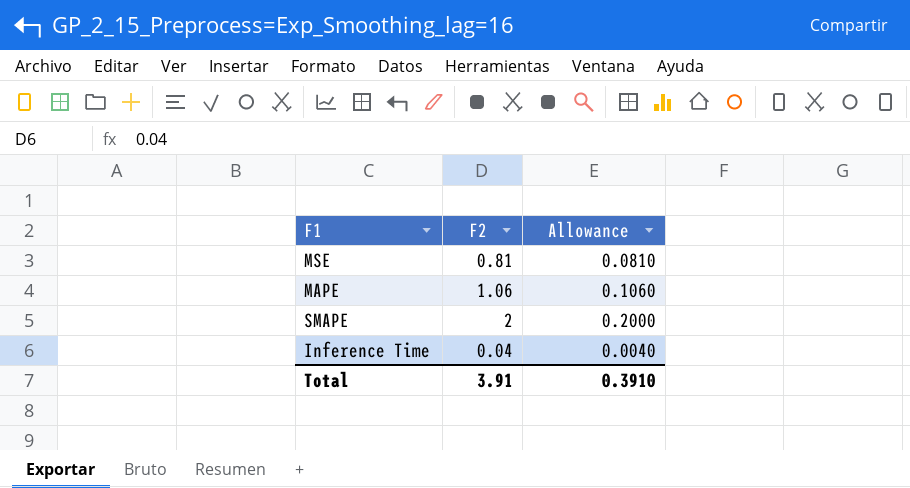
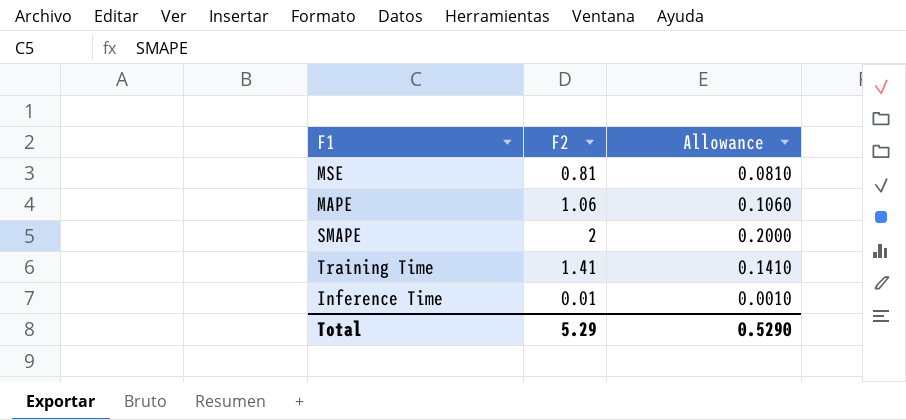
row Training Time: none -> 1.41 | 0.1410
Inference Time | F2: 0.04 -> 0.01
Inference Time | Allowance: 0.0040 -> 0.0010
Total | F2: 3.91 -> 5.29
Total | Allowance: 0.3910 -> 0.5290

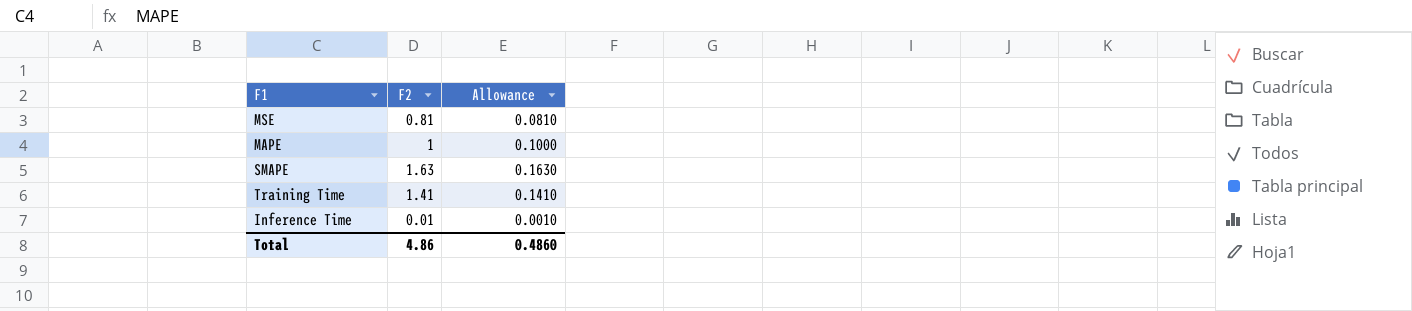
MAPE | F2: 1.06 -> 1
MAPE | Allowance: 0.1060 -> 0.1000
SMAPE | F2: 2 -> 1.63
SMAPE | Allowance: 0.2000 -> 0.1630
Total | F2: 5.29 -> 4.86
Total | Allowance: 0.5290 -> 0.4860

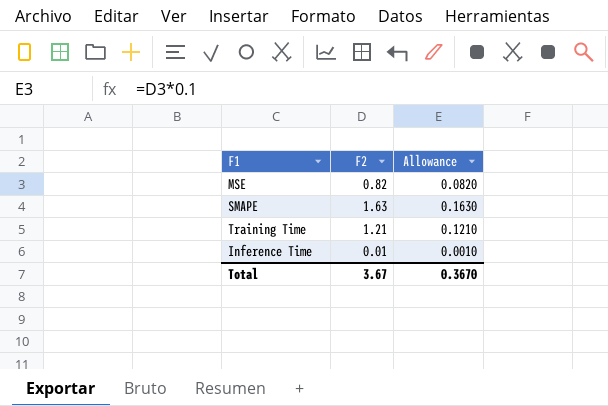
row MAPE: 1 | 0.1000 -> none
MSE | F2: 0.81 -> 0.82
MSE | Allowance: 0.0810 -> 0.0820
Training Time | F2: 1.41 -> 1.21
Training Time | Allowance: 0.1410 -> 0.1210
Total | F2: 4.86 -> 3.67
Total | Allowance: 0.4860 -> 0.3670

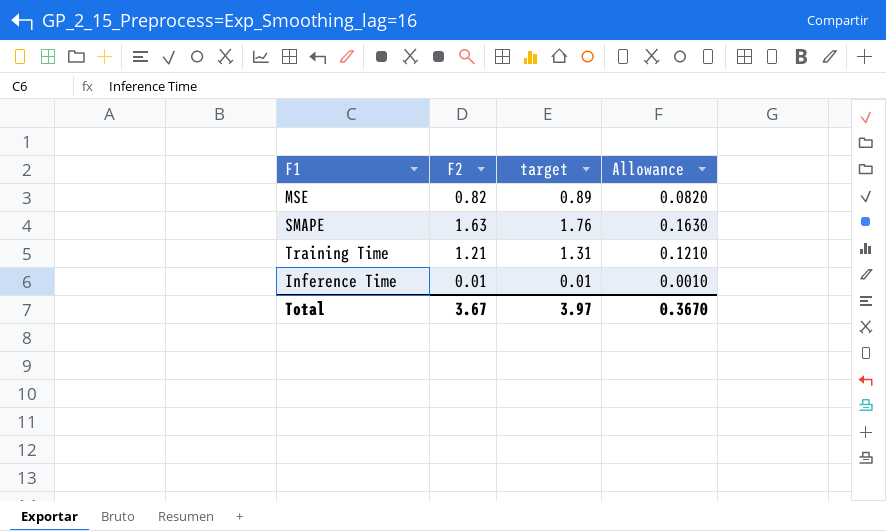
column target | formula: none -> [F2] * 1.08

